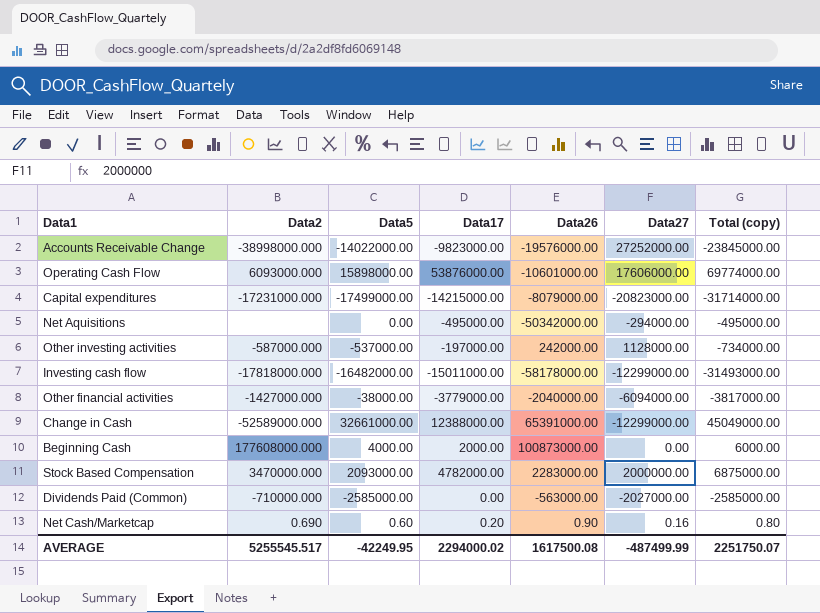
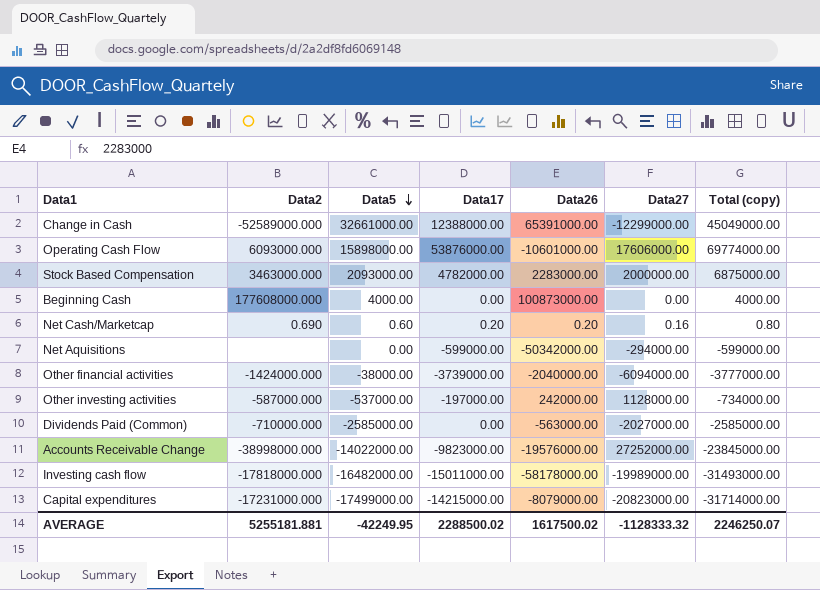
row order: none -> Data5 descending
Stock Based Compensation | Data2: 3470000.000 -> 3463000.000
Beginning Cash | Data17: 2000.00 -> 0.00
Beginning Cash | Total (copy): 6000.00 -> 4000.00
Net Cash/Marketcap | Data26: 0.90 -> 0.20
Net Aquisitions | Data17: -495000.00 -> -599000.00
Net Aquisitions | Total (copy): -495000.00 -> -599000.00
Other financial activities | Data2: -1427000.000 -> -1424000.000
Other financial activities | Data17: -3779000.00 -> -3739000.00
Other financial activities | Total (copy): -3817000.00 -> -3777000.00
Investing cash flow | Data27: -12299000.00 -> -19989000.00
AVERAGE | Data2: 5255545.517 -> 5255181.881
AVERAGE | Data17: 2294000.02 -> 2288500.02
AVERAGE | Data26: 1617500.08 -> 1617500.02
AVERAGE | Data27: -487499.99 -> -1128333.32
AVERAGE | Total (copy): 2251750.07 -> 2246250.07

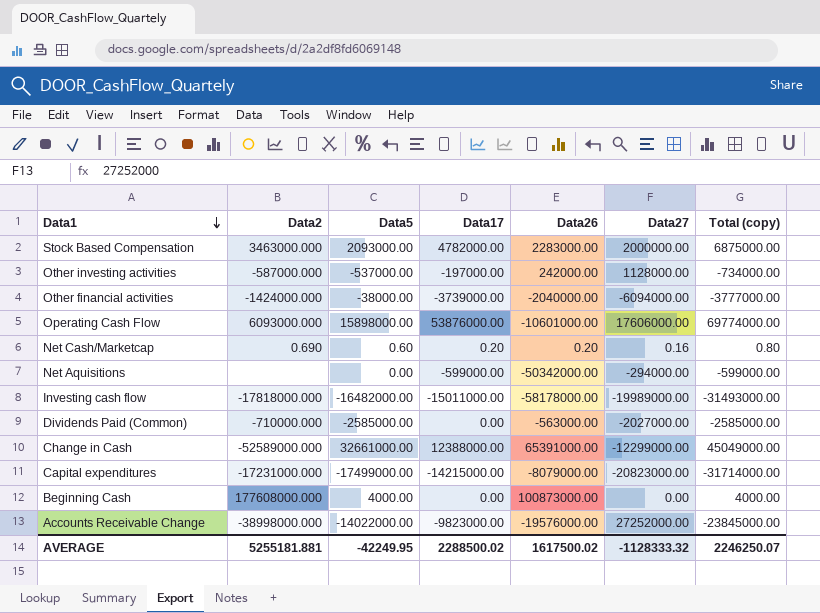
row order: Data5 descending -> Data1 descending

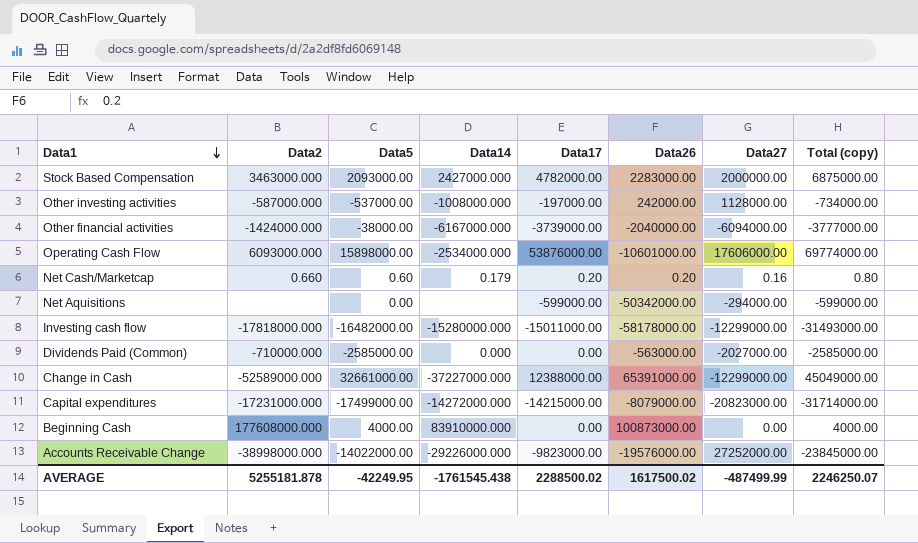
column Data14 | position: none -> 4
Net Cash/Marketcap | Data2: 0.690 -> 0.660
Investing cash flow | Data27: -19989000.00 -> -12299000.00
AVERAGE | Data2: 5255181.881 -> 5255181.878
AVERAGE | Data27: -1128333.32 -> -487499.99

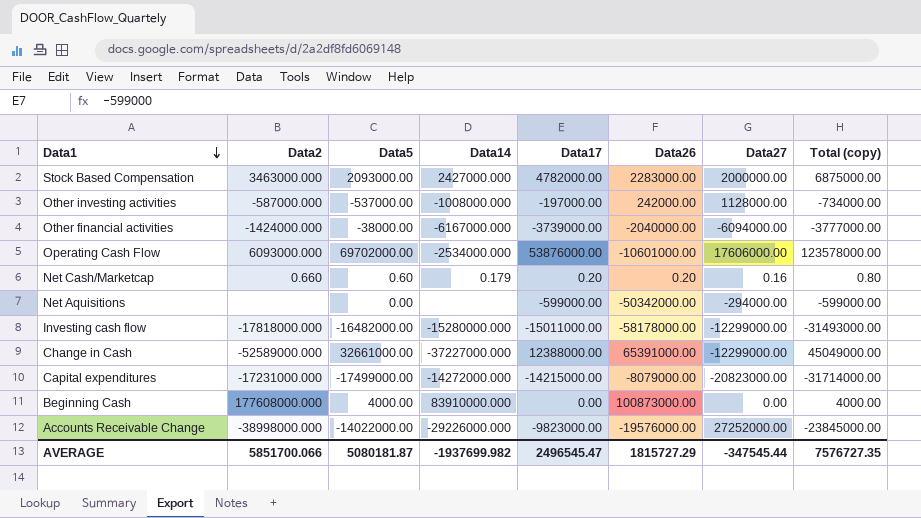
row Dividends Paid (Common): -710000.000 | -2585000.00 | 0.000 | 0.00 | -563000.00 | -2027000.00 | -2585000.00 -> none
Operating Cash Flow | Data5: 15898000.00 -> 69702000.00
Operating Cash Flow | Total (copy): 69774000.00 -> 123578000.00
AVERAGE | Data2: 5255181.878 -> 5851700.066
AVERAGE | Data5: -42249.95 -> 5080181.87
AVERAGE | Data14: -1761545.438 -> -1937699.982
AVERAGE | Data17: 2288500.02 -> 2496545.47
AVERAGE | Data26: 1617500.02 -> 1815727.29
AVERAGE | Data27: -487499.99 -> -347545.44
AVERAGE | Total (copy): 2246250.07 -> 7576727.35

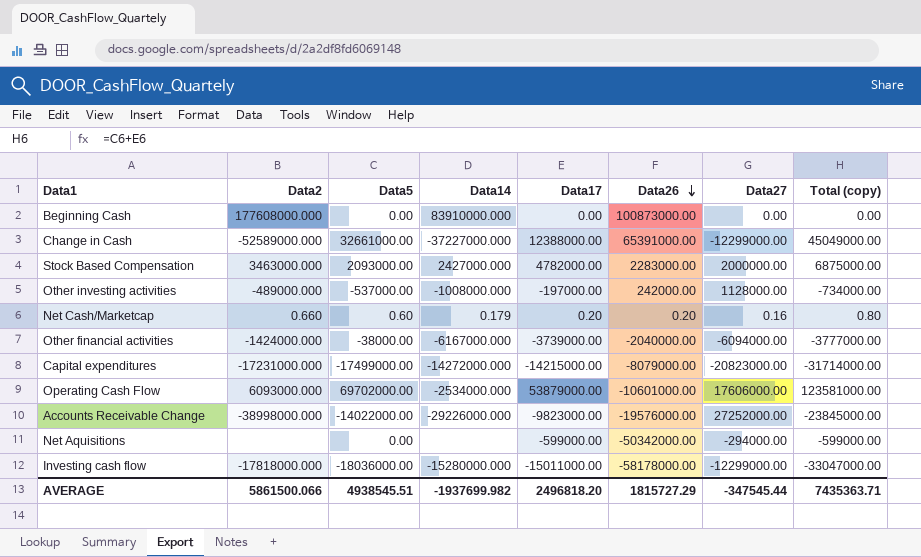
row order: Data1 descending -> Data26 descending
Beginning Cash | Data5: 4000.00 -> 0.00
Beginning Cash | Total (copy): 4000.00 -> 0.00
Other investing activities | Data2: -587000.000 -> -489000.000
Operating Cash Flow | Data17: 53876000.00 -> 53879000.00
Operating Cash Flow | Total (copy): 123578000.00 -> 123581000.00
Investing cash flow | Data5: -16482000.00 -> -18036000.00
Investing cash flow | Total (copy): -31493000.00 -> -33047000.00
AVERAGE | Data2: 5851700.066 -> 5861500.066
AVERAGE | Data5: 5080181.87 -> 4938545.51
AVERAGE | Data17: 2496545.47 -> 2496818.20
AVERAGE | Total (copy): 7576727.35 -> 7435363.71

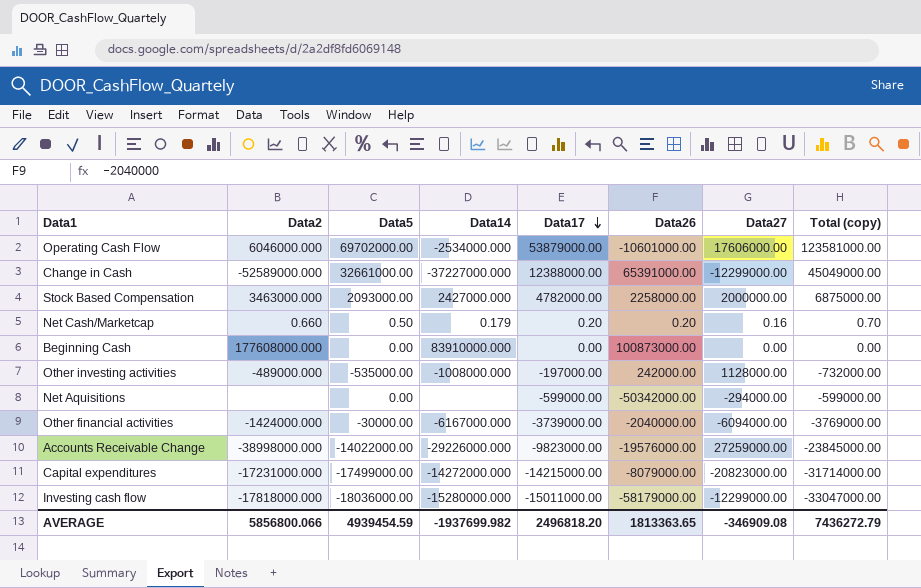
row order: Data26 descending -> Data17 descending
Operating Cash Flow | Data2: 6093000.000 -> 6046000.000
Stock Based Compensation | Data26: 2283000.00 -> 2258000.00
Net Cash/Marketcap | Data5: 0.60 -> 0.50
Net Cash/Marketcap | Total (copy): 0.80 -> 0.70
Other investing activities | Data5: -537000.00 -> -535000.00
Other investing activities | Total (copy): -734000.00 -> -732000.00
Other financial activities | Data5: -38000.00 -> -30000.00
Other financial activities | Total (copy): -3777000.00 -> -3769000.00
Accounts Receivable Change | Data27: 27252000.00 -> 27259000.00
Investing cash flow | Data26: -58178000.00 -> -58179000.00
AVERAGE | Data2: 5861500.066 -> 5856800.066
AVERAGE | Data5: 4938545.51 -> 4939454.59
AVERAGE | Data26: 1815727.29 -> 1813363.65
AVERAGE | Data27: -347545.44 -> -346909.08
AVERAGE | Total (copy): 7435363.71 -> 7436272.79

